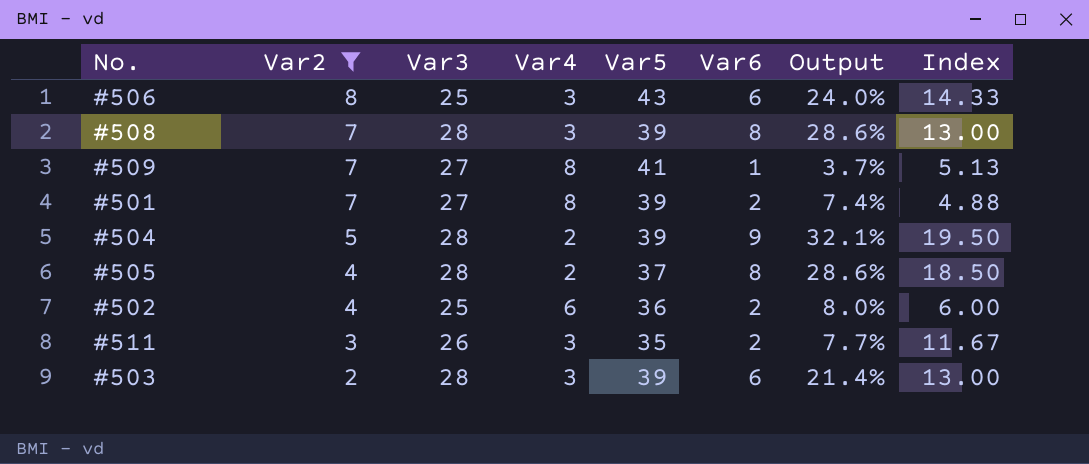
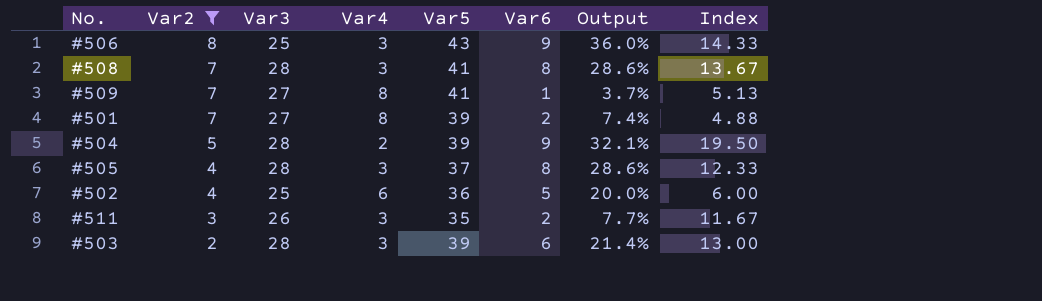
#506 | Var6: 6 -> 9
#506 | Output: 24.0% -> 36.0%
#508 | Var5: 39 -> 41
#508 | Index: 13.00 -> 13.67
#505 | Var4: 2 -> 3
#505 | Index: 18.50 -> 12.33
#502 | Var6: 2 -> 5
#502 | Output: 8.0% -> 20.0%

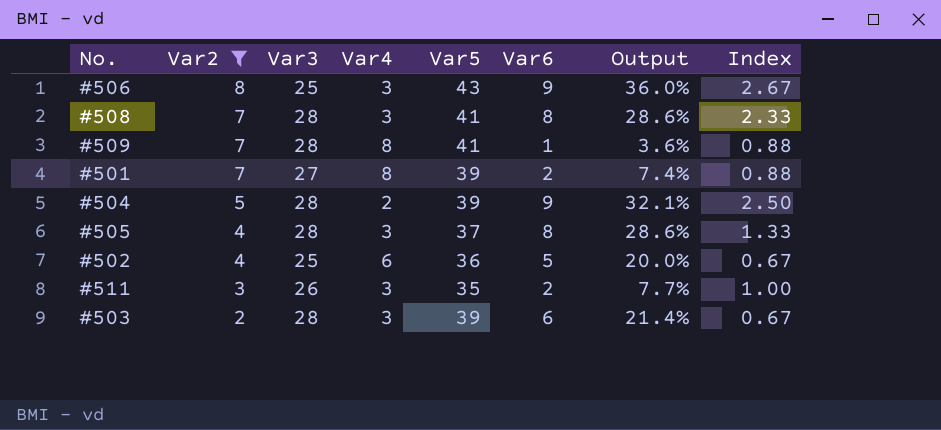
column Index | formula: [Var5] / [Var4] -> [Var2] / [Var4]
#509 | Var3: 27 -> 28
#509 | Output: 3.7% -> 3.6%

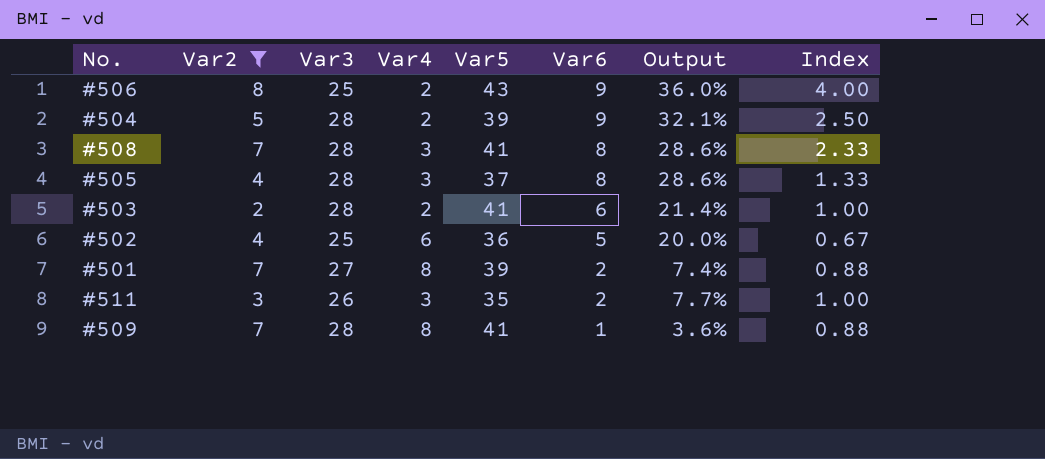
row order: Var2 descending -> Var6 descending
#506 | Var4: 3 -> 2
#506 | Index: 2.67 -> 4.00
#503 | Var4: 3 -> 2
#503 | Var5: 39 -> 41
#503 | Index: 0.67 -> 1.00

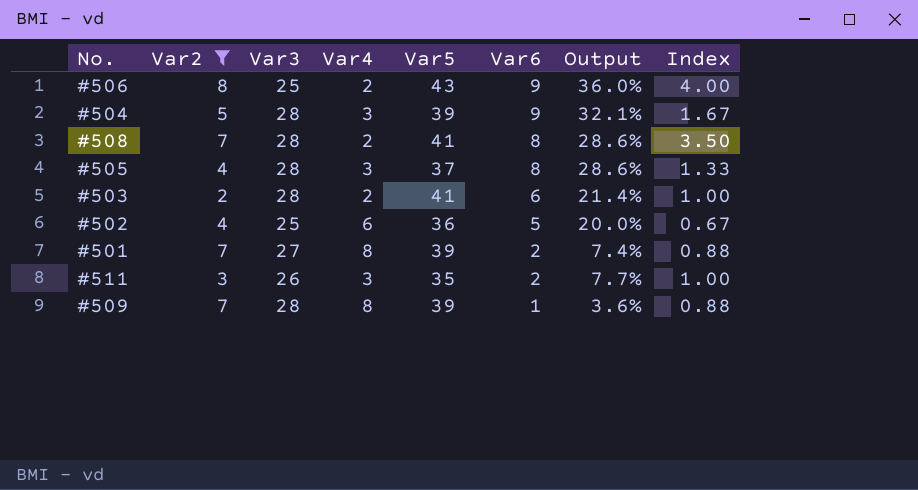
#504 | Var4: 2 -> 3
#504 | Index: 2.50 -> 1.67
#508 | Var4: 3 -> 2
#508 | Index: 2.33 -> 3.50
#509 | Var5: 41 -> 39

